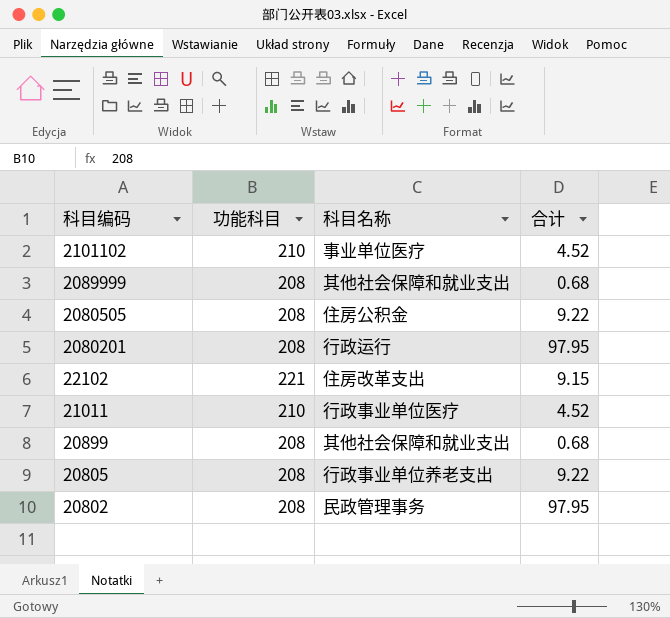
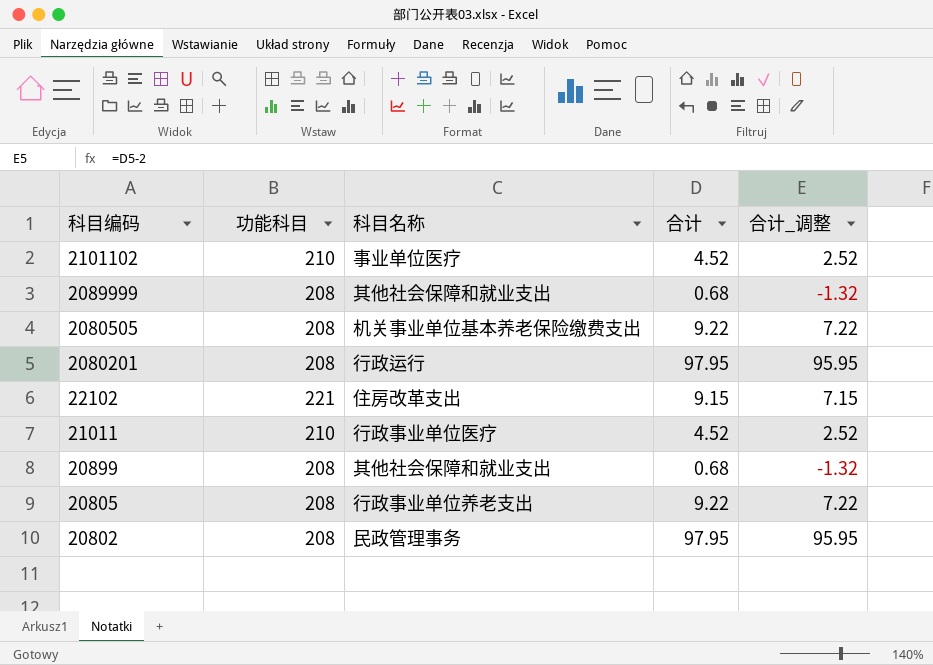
column 合计_调整 | formula: none -> [合计] - 2
2080505 | 科目名称: 住房公积金 -> 机关事业单位基本养老保险缴费支出

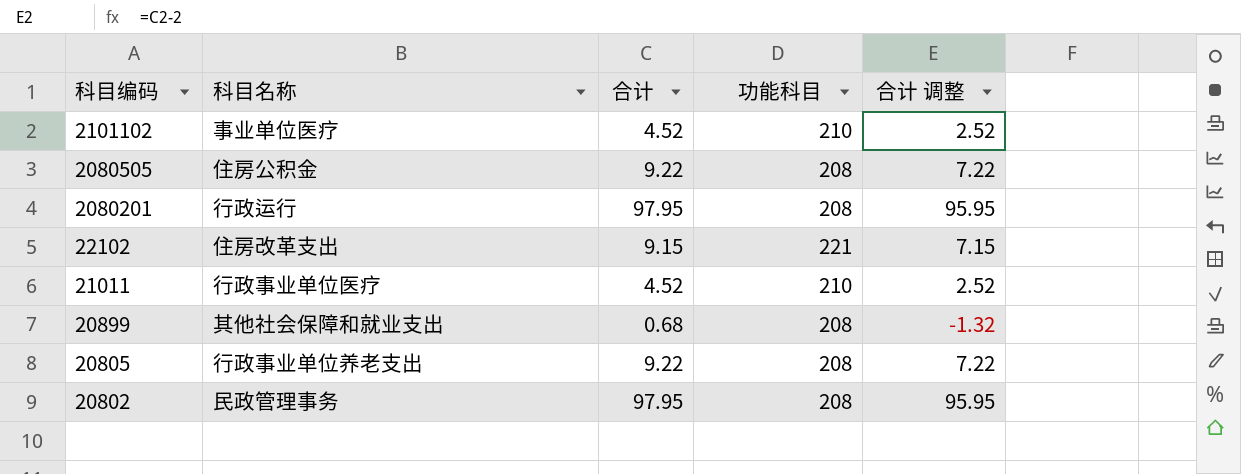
column 功能科目 | position: 2 -> 4
column name: 合计_调整 -> 合计 调整
row 2089999: 208 | 其他社会保障和就业支出 | 0.68 | -1.32 -> none
2080505 | 科目名称: 机关事业单位基本养老保险缴费支出 -> 住房公积金

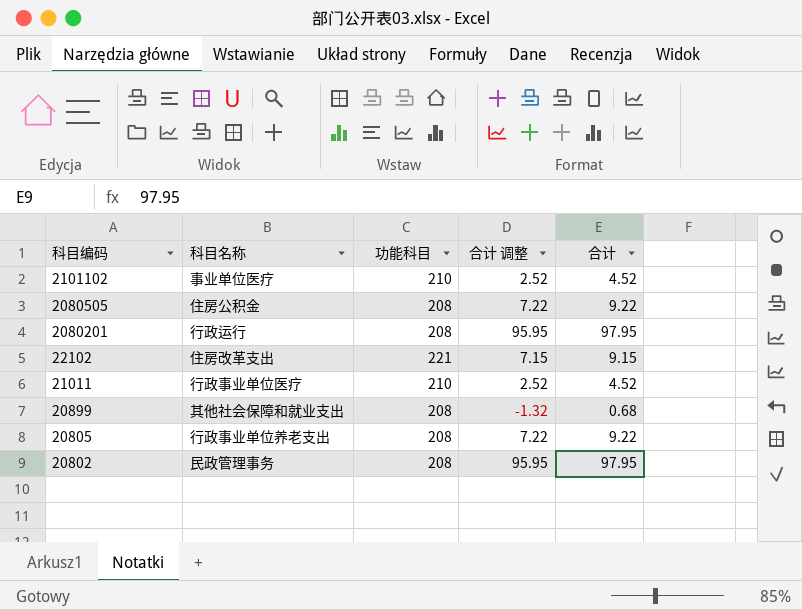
column 合计 | position: 3 -> 5

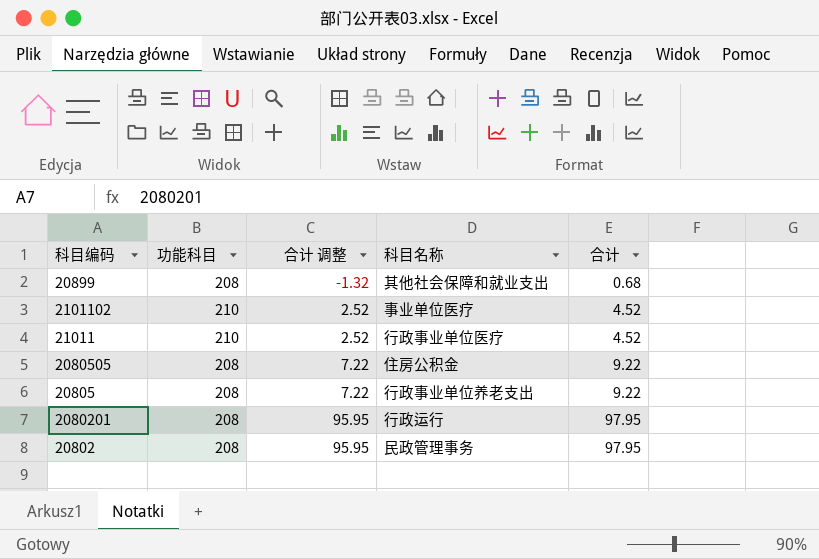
row order: 科目编码 descending -> 合计 调整 ascending
column 科目名称 | position: 2 -> 4
row 22102: 住房改革支出 | 221 | 7.15 | 9.15 -> none

